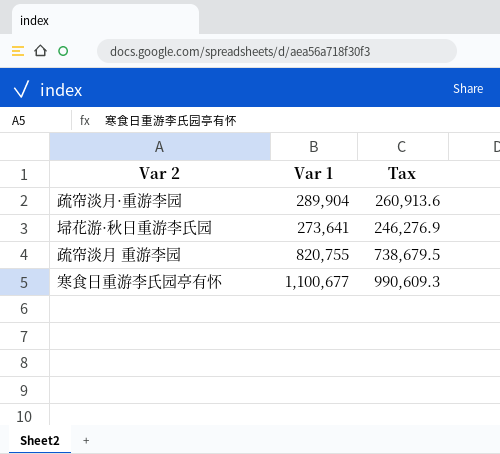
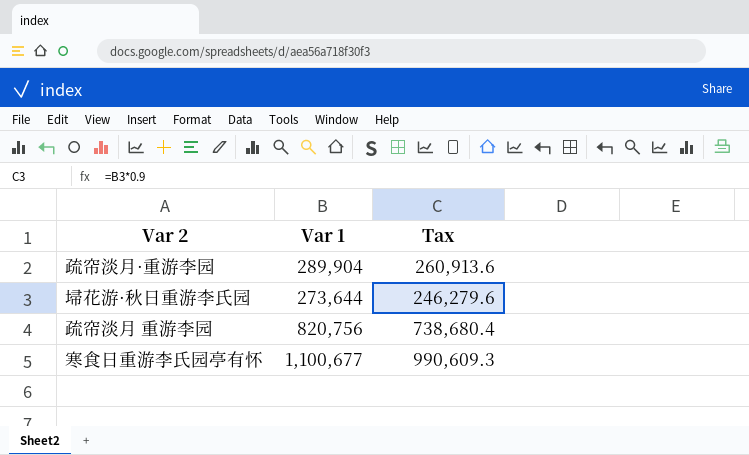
埽花游·秋日重游李氏园 | Var 1: 273,641 -> 273,644
埽花游·秋日重游李氏园 | Tax: 246,276.9 -> 246,279.6
疏帘淡月 重游李园 | Var 1: 820,755 -> 820,756
疏帘淡月 重游李园 | Tax: 738,679.5 -> 738,680.4

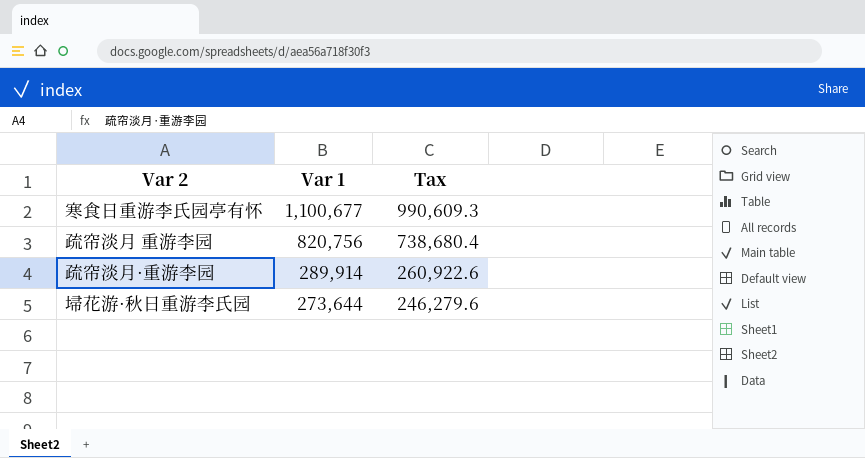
row order: none -> Var 1 descending
疏帘淡月·重游李园 | Var 1: 289,904 -> 289,914
疏帘淡月·重游李园 | Tax: 260,913.6 -> 260,922.6

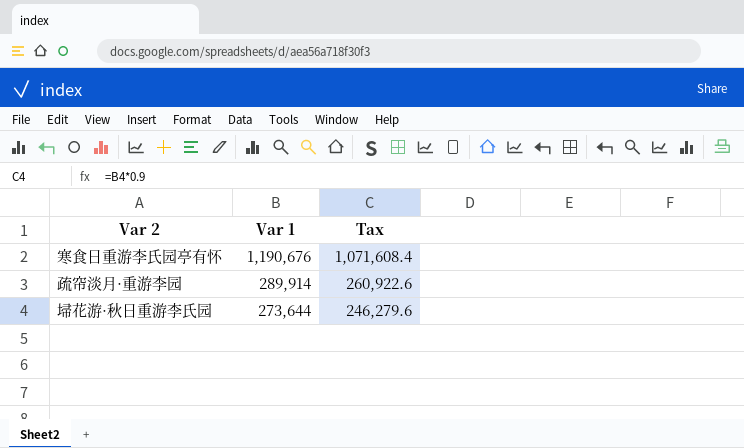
row 疏帘淡月 重游李园: 820,756 | 738,680.4 -> none
寒食日重游李氏园亭有怀 | Var 1: 1,100,677 -> 1,190,676
寒食日重游李氏园亭有怀 | Tax: 990,609.3 -> 1,071,608.4

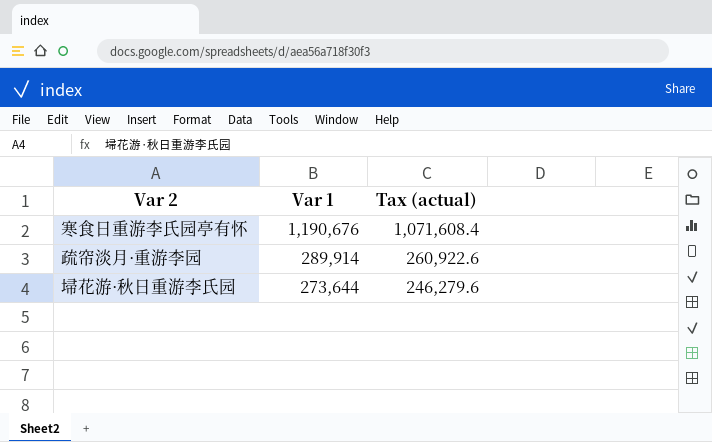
column name: Tax -> Tax (actual)

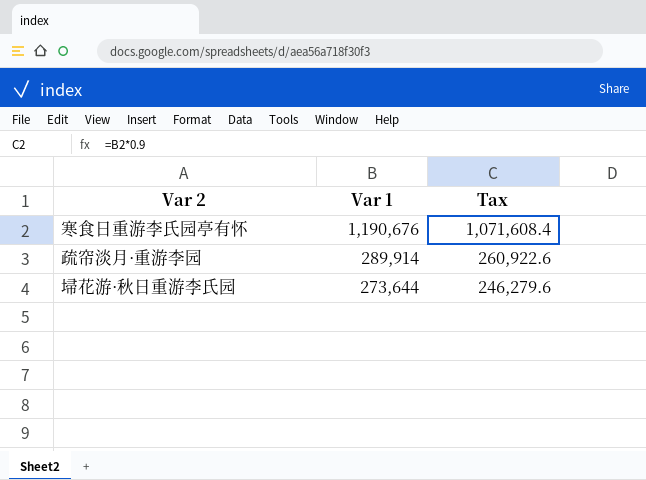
column name: Tax (actual) -> Tax

